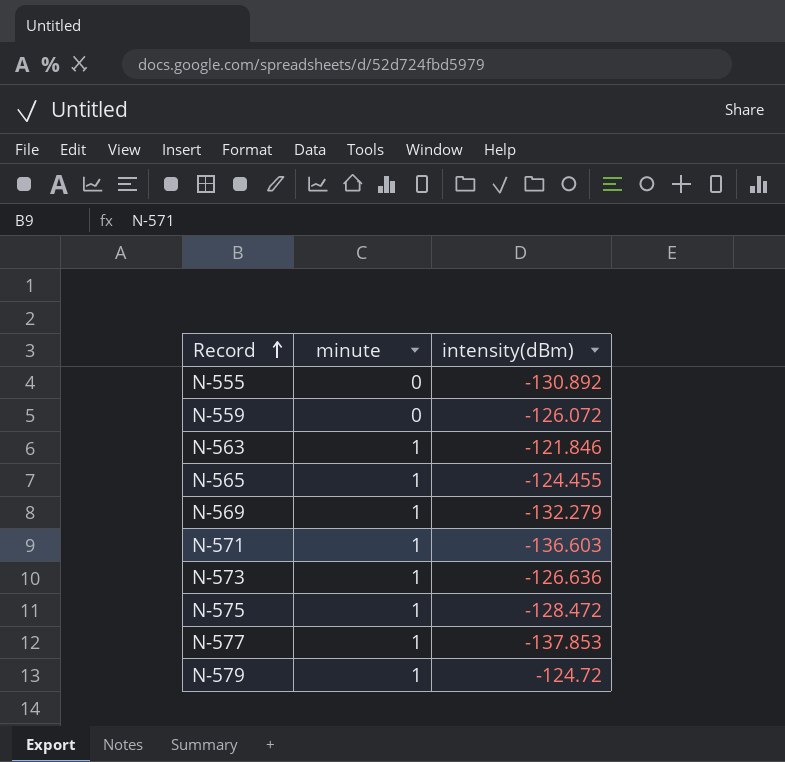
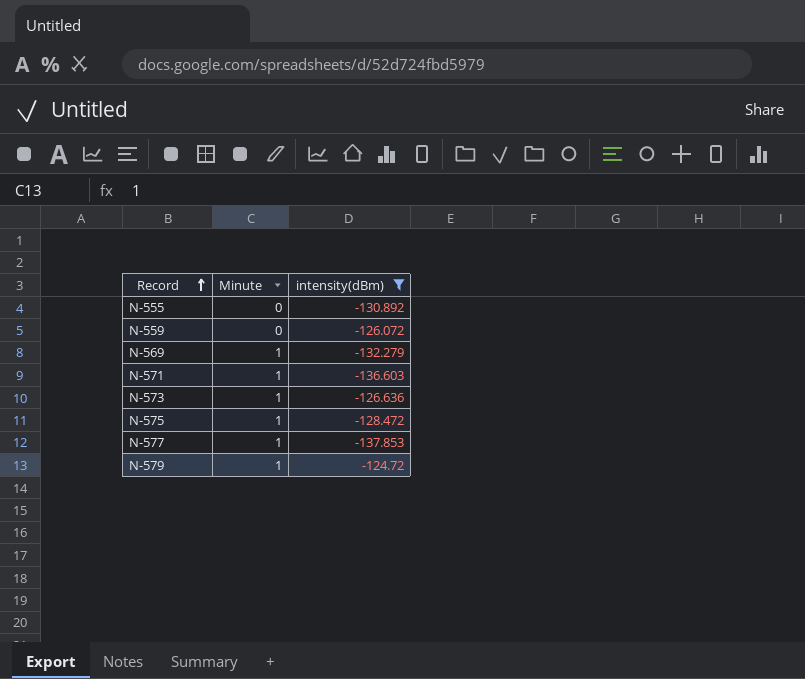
filter: none -> intensity(dBm) <= -124.72
column name: minute -> Minute

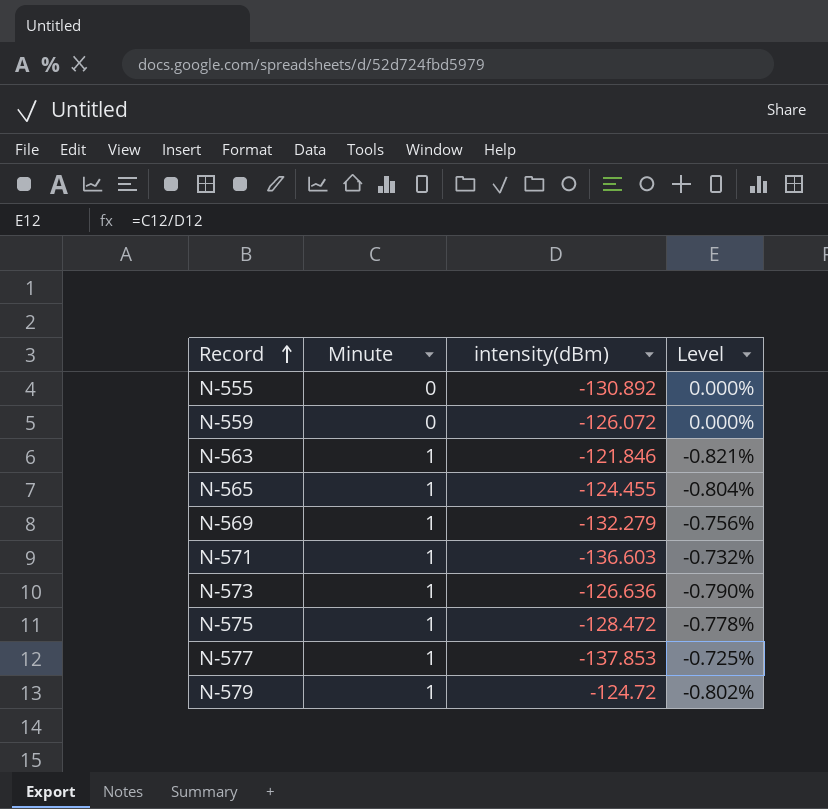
filter: intensity(dBm) <= -124.72 -> none
column Level | formula: none -> [Minute] / [intensity(dBm)]

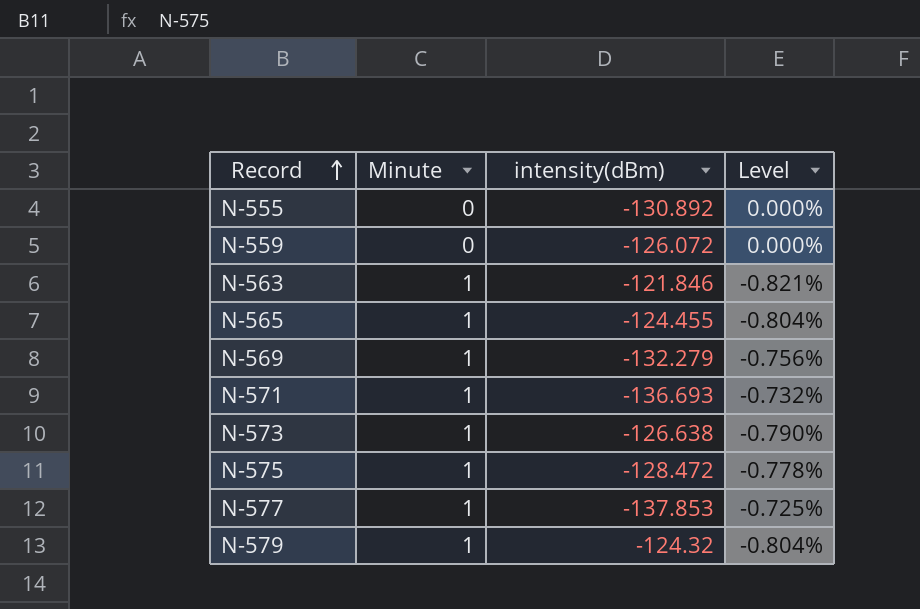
N-571 | intensity(dBm): -136.603 -> -136.693
N-573 | intensity(dBm): -126.636 -> -126.638
N-579 | intensity(dBm): -124.72 -> -124.32
N-579 | Level: -0.802% -> -0.804%

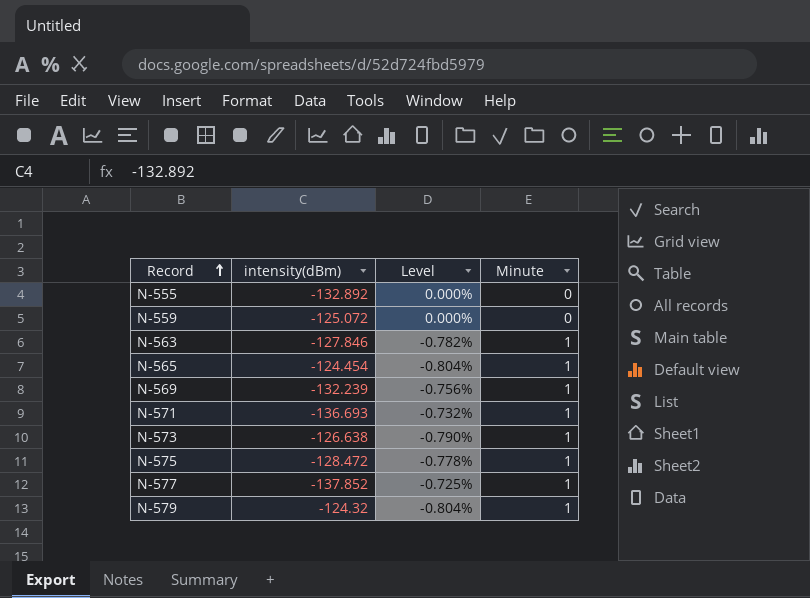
column Minute | position: 2 -> 4
N-555 | intensity(dBm): -130.892 -> -132.892
N-559 | intensity(dBm): -126.072 -> -125.072
N-563 | intensity(dBm): -121.846 -> -127.846
N-563 | Level: -0.821% -> -0.782%
N-565 | intensity(dBm): -124.455 -> -124.454
N-569 | intensity(dBm): -132.279 -> -132.239
N-577 | intensity(dBm): -137.853 -> -137.852

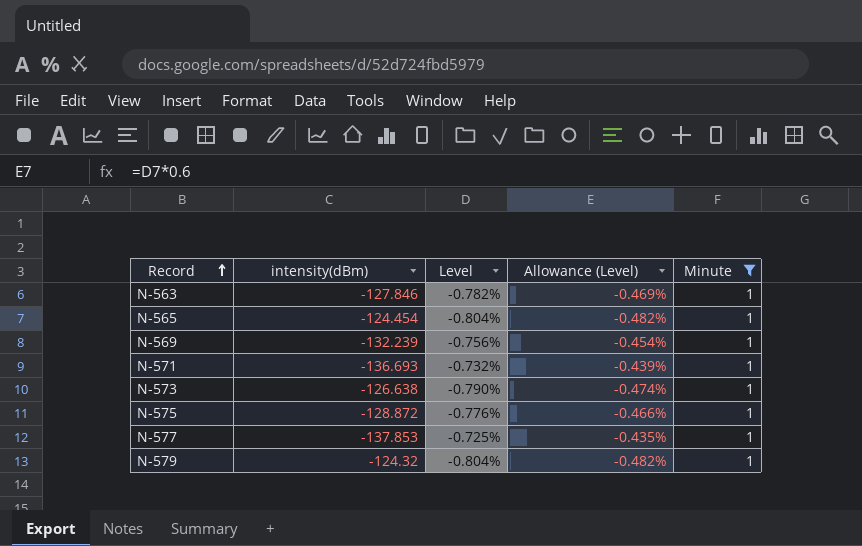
filter: none -> Minute = 1
column Allowance (Level) | formula: none -> [Level] * 0.6
N-575 | intensity(dBm): -128.472 -> -128.872
N-575 | Level: -0.778% -> -0.776%
N-577 | intensity(dBm): -137.852 -> -137.853

